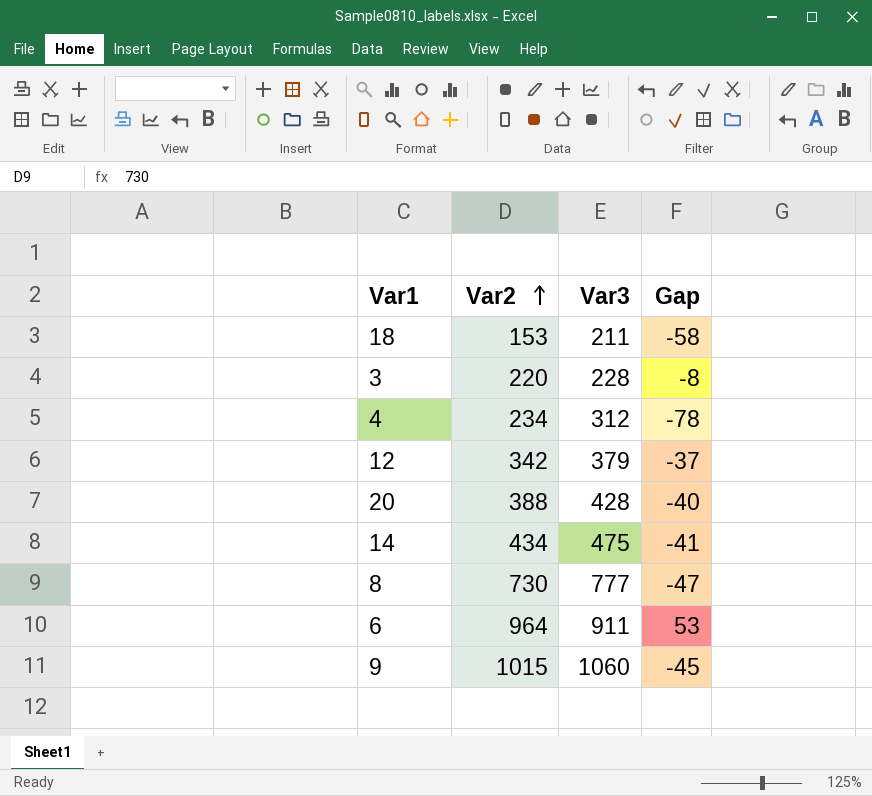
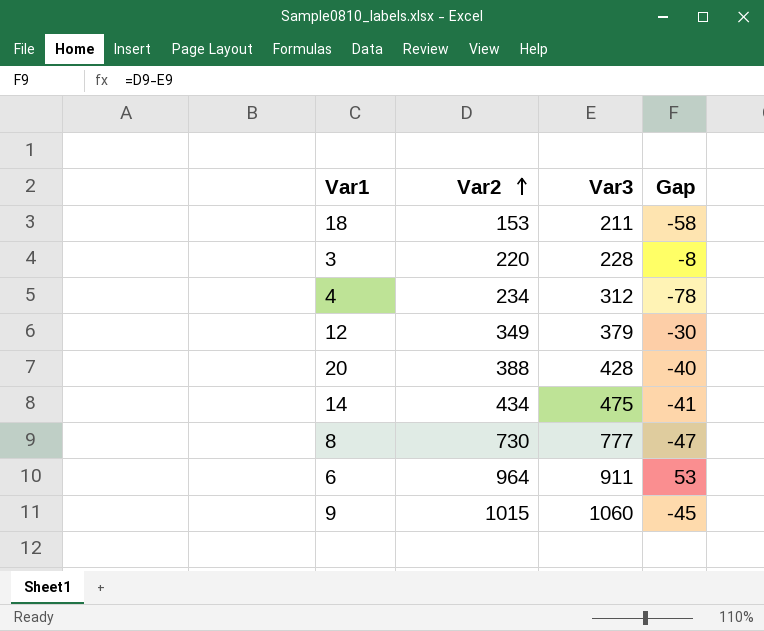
12 | Var2: 342 -> 349
12 | Gap: -37 -> -30

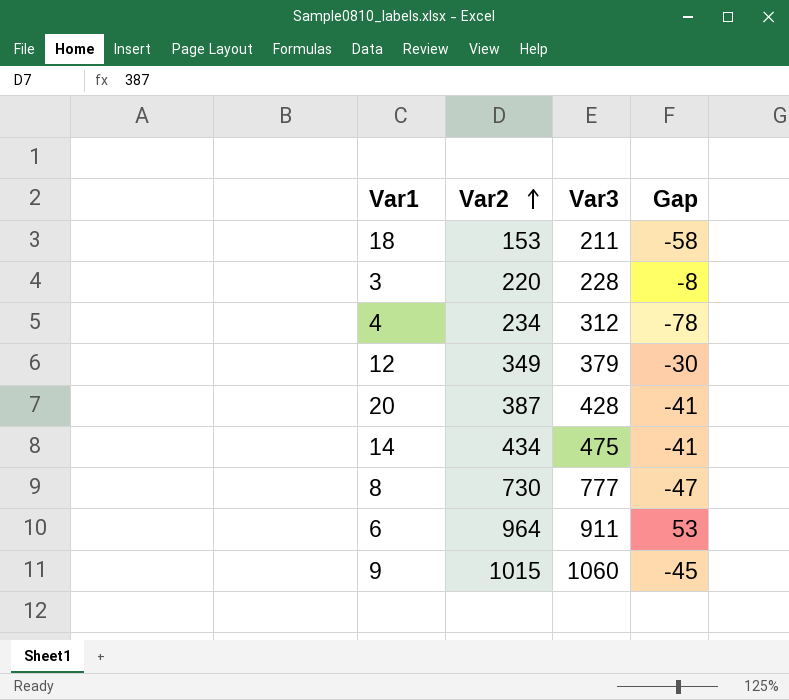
20 | Var2: 388 -> 387
20 | Gap: -40 -> -41

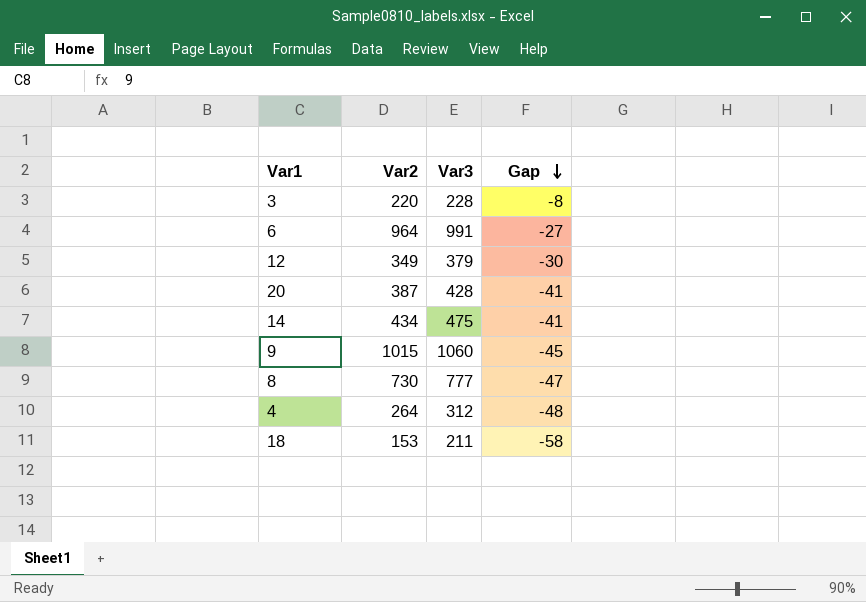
row order: Var2 ascending -> Gap descending
6 | Var3: 911 -> 991
6 | Gap: 53 -> -27
4 | Var2: 234 -> 264
4 | Gap: -78 -> -48

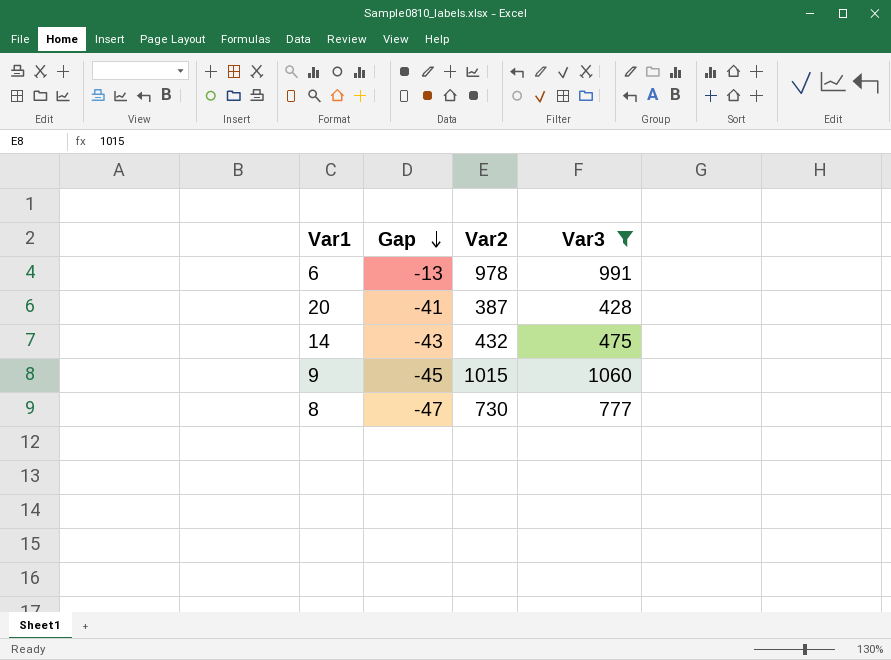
filter: none -> Var3 >= 428
column Gap | position: 4 -> 2
6 | Gap: -27 -> -13
6 | Var2: 964 -> 978
14 | Gap: -41 -> -43
14 | Var2: 434 -> 432

